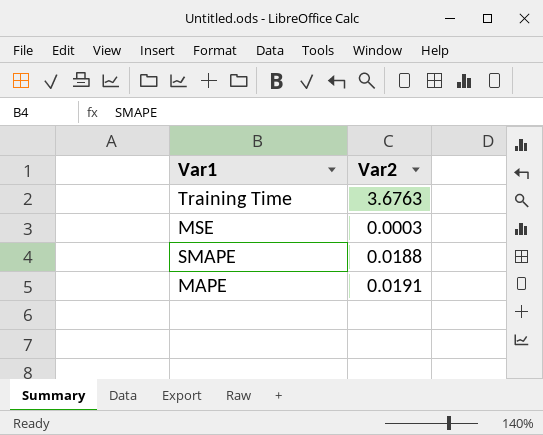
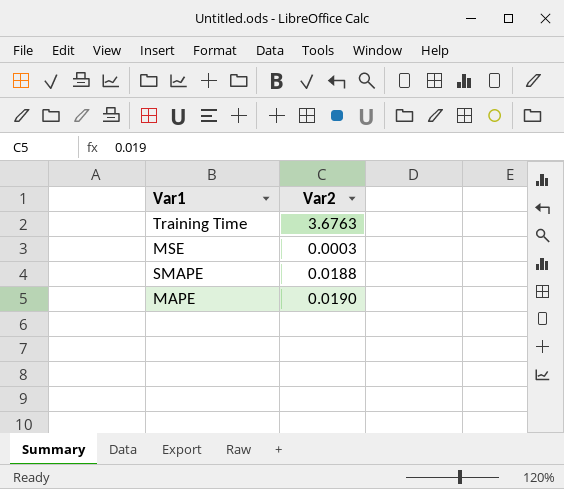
MAPE | Var2: 0.0191 -> 0.0190

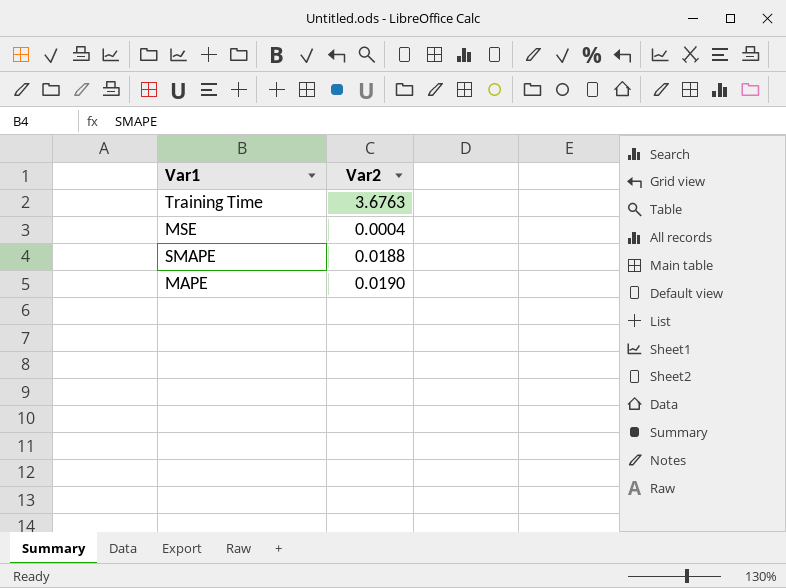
MSE | Var2: 0.0003 -> 0.0004

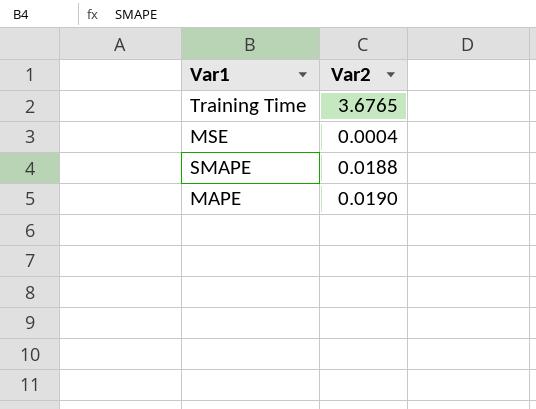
Training Time | Var2: 3.6763 -> 3.6765

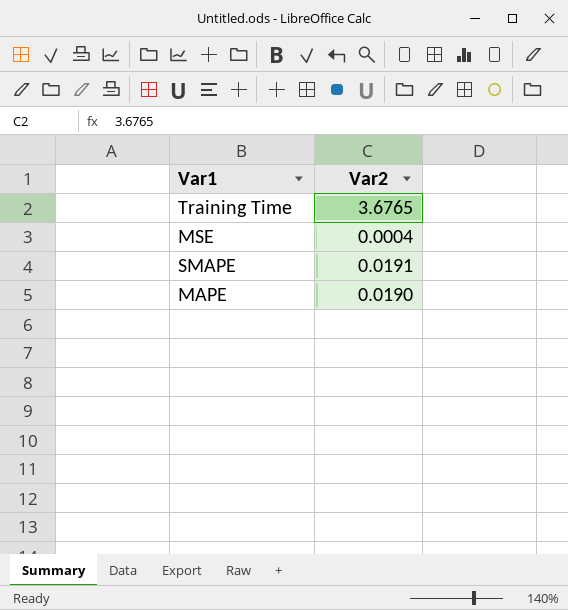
SMAPE | Var2: 0.0188 -> 0.0191

